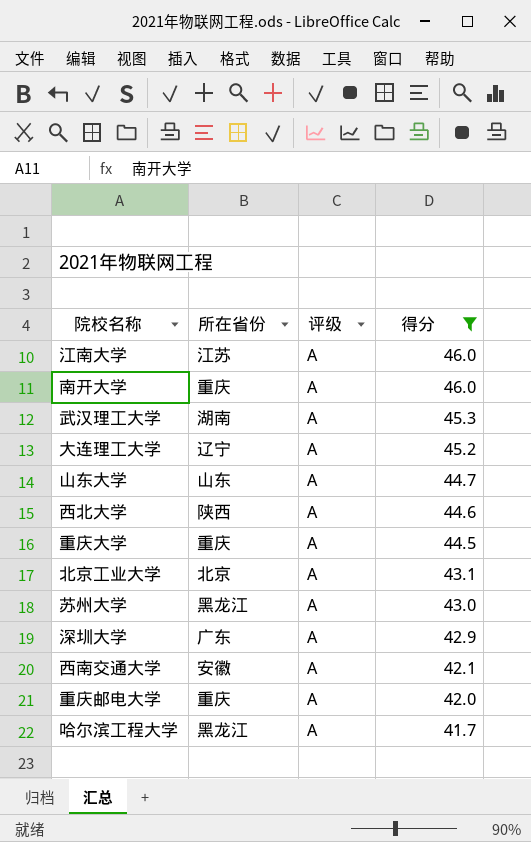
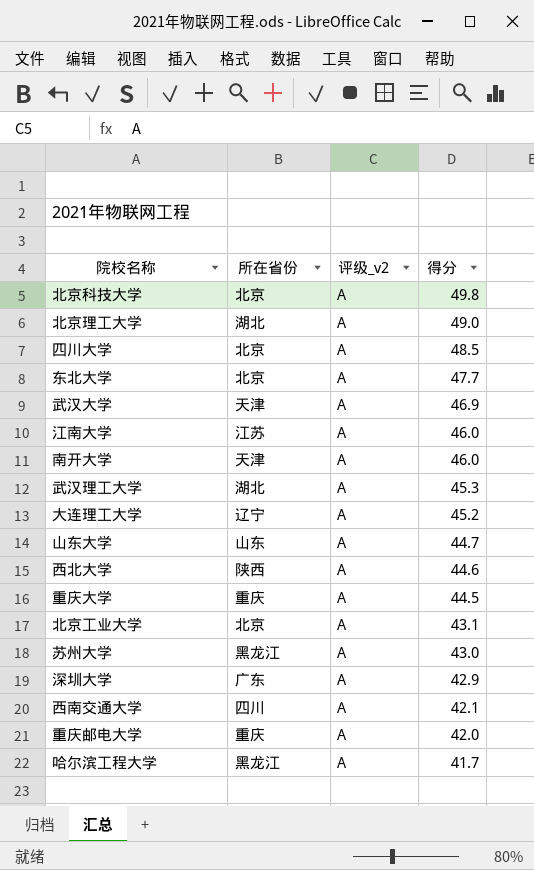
filter: 得分 <= 46.0 -> none
column name: 评级 -> 评级_v2
南开大学 | 所在省份: 重庆 -> 天津
武汉理工大学 | 所在省份: 湖南 -> 湖北
西南交通大学 | 所在省份: 安徽 -> 四川

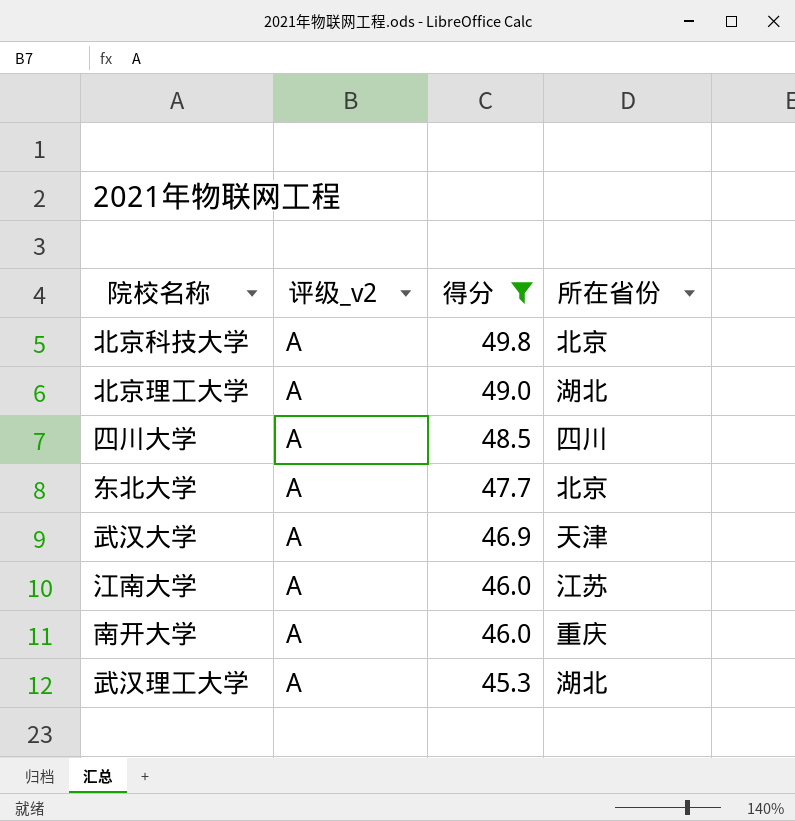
filter: none -> 得分 >= 45.3
column 所在省份 | position: 2 -> 4
四川大学 | 所在省份: 北京 -> 四川
南开大学 | 所在省份: 天津 -> 重庆

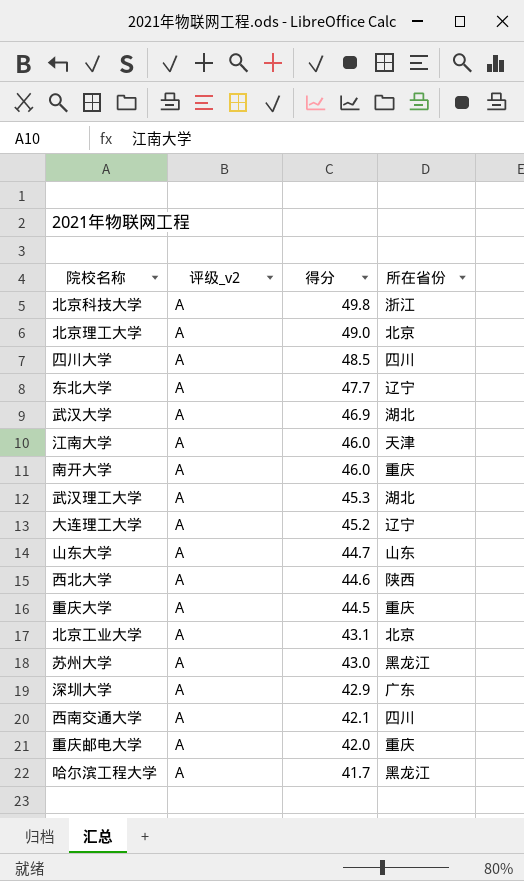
filter: 得分 >= 45.3 -> none
北京科技大学 | 所在省份: 北京 -> 浙江
北京理工大学 | 所在省份: 湖北 -> 北京
东北大学 | 所在省份: 北京 -> 辽宁
武汉大学 | 所在省份: 天津 -> 湖北
江南大学 | 所在省份: 江苏 -> 天津

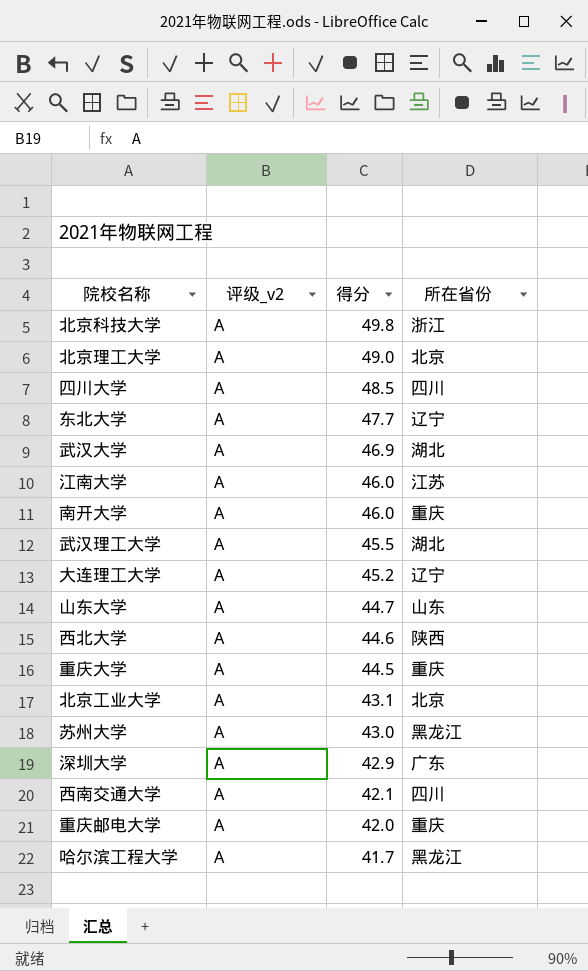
江南大学 | 所在省份: 天津 -> 江苏
武汉理工大学 | 得分: 45.3 -> 45.5

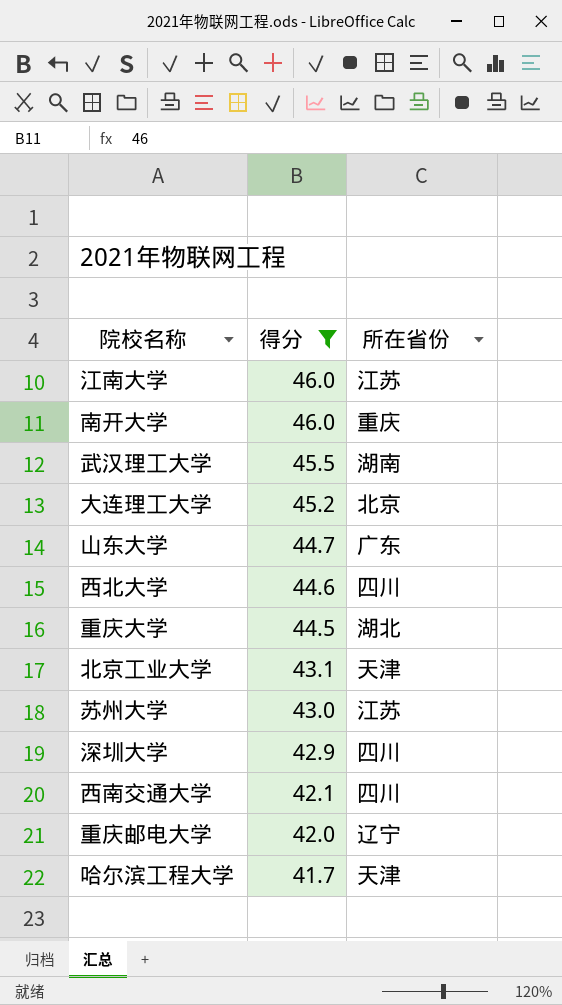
filter: none -> 得分 <= 46.0
column 评级_v2 | position: 2 -> none
武汉理工大学 | 所在省份: 湖北 -> 湖南
大连理工大学 | 所在省份: 辽宁 -> 北京
山东大学 | 所在省份: 山东 -> 广东
西北大学 | 所在省份: 陕西 -> 四川
重庆大学 | 所在省份: 重庆 -> 湖北
北京工业大学 | 所在省份: 北京 -> 天津
苏州大学 | 所在省份: 黑龙江 -> 江苏
深圳大学 | 所在省份: 广东 -> 四川
重庆邮电大学 | 所在省份: 重庆 -> 辽宁
哈尔滨工程大学 | 所在省份: 黑龙江 -> 天津

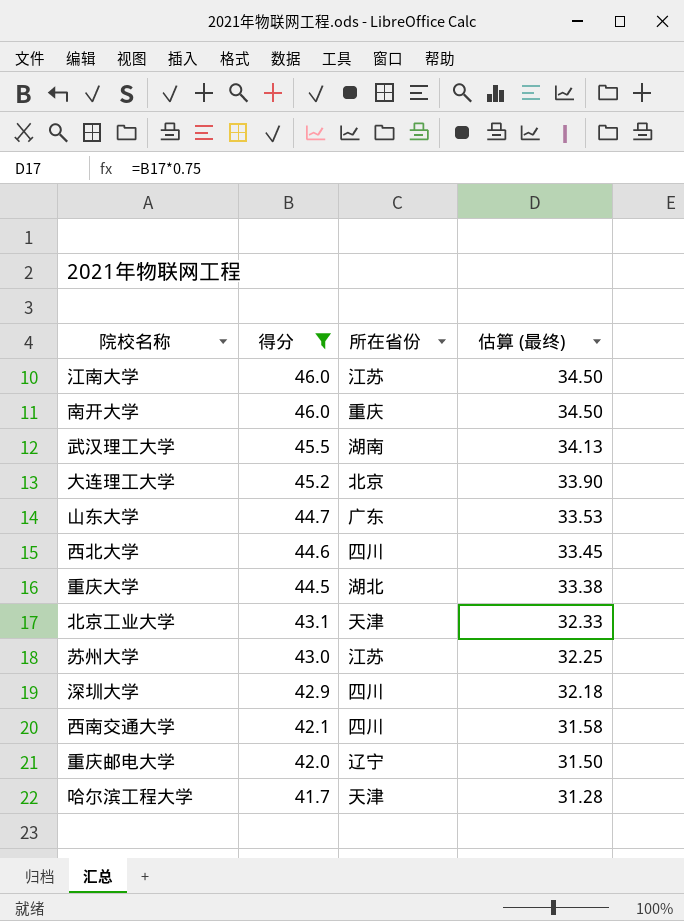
column 估算 (最终) | formula: none -> [得分] * 0.75

